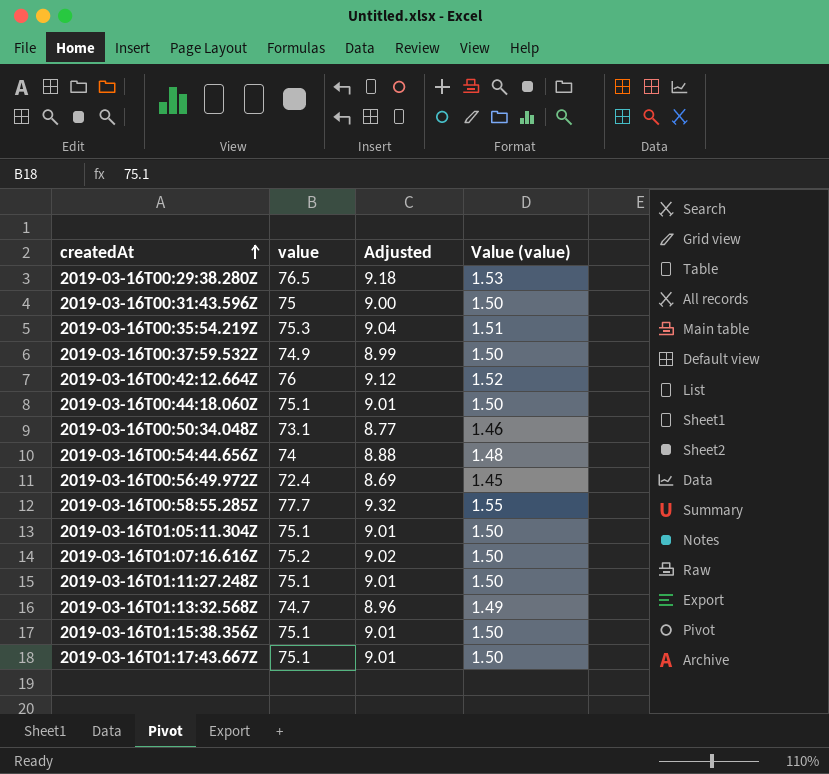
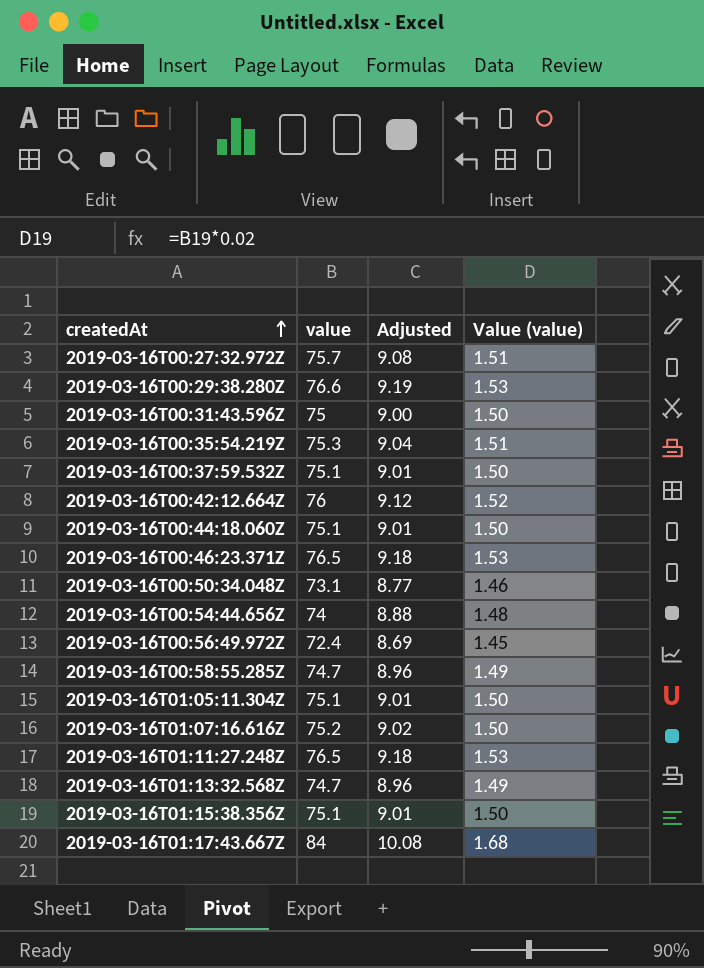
row 2019-03-16T00:27:32.972Z: none -> 75.7 | 9.08 | 1.51
2019-03-16T00:29:38.280Z | value: 76.5 -> 76.6
2019-03-16T00:29:38.280Z | Adjusted: 9.18 -> 9.19
2019-03-16T00:37:59.532Z | value: 74.9 -> 75.1
2019-03-16T00:37:59.532Z | Adjusted: 8.99 -> 9.01
row 2019-03-16T00:46:23.371Z: none -> 76.5 | 9.18 | 1.53
2019-03-16T00:58:55.285Z | value: 77.7 -> 74.7
2019-03-16T00:58:55.285Z | Adjusted: 9.32 -> 8.96
2019-03-16T00:58:55.285Z | Value (value): 1.55 -> 1.49
2019-03-16T01:11:27.248Z | value: 75.1 -> 76.5
2019-03-16T01:11:27.248Z | Adjusted: 9.01 -> 9.18
2019-03-16T01:11:27.248Z | Value (value): 1.50 -> 1.53
2019-03-16T01:17:43.667Z | value: 75.1 -> 84
2019-03-16T01:17:43.667Z | Adjusted: 9.01 -> 10.08
2019-03-16T01:17:43.667Z | Value (value): 1.50 -> 1.68

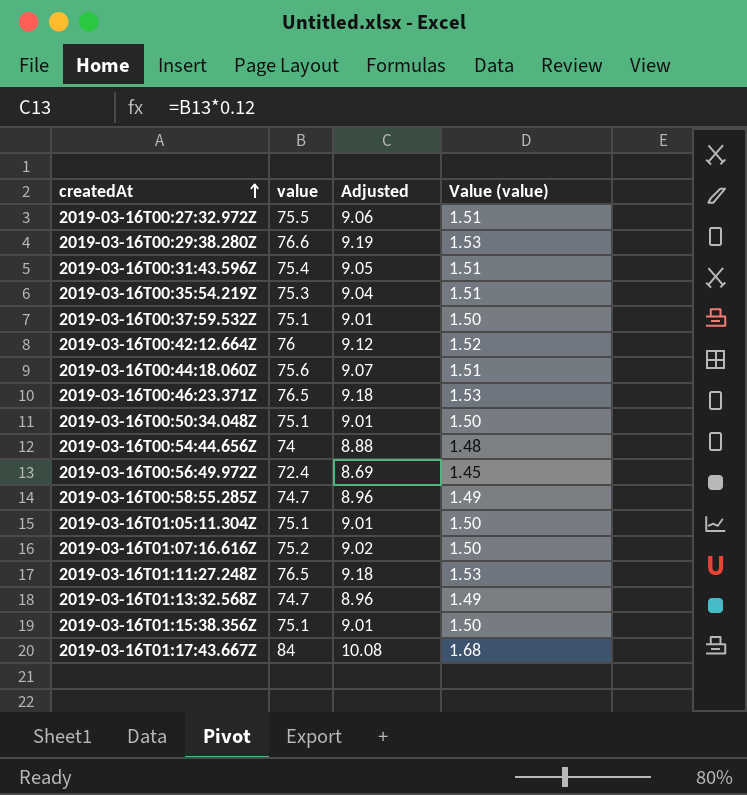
2019-03-16T00:27:32.972Z | value: 75.7 -> 75.5
2019-03-16T00:27:32.972Z | Adjusted: 9.08 -> 9.06
2019-03-16T00:31:43.596Z | value: 75 -> 75.4
2019-03-16T00:31:43.596Z | Adjusted: 9.00 -> 9.05
2019-03-16T00:31:43.596Z | Value (value): 1.50 -> 1.51
2019-03-16T00:44:18.060Z | value: 75.1 -> 75.6
2019-03-16T00:44:18.060Z | Adjusted: 9.01 -> 9.07
2019-03-16T00:44:18.060Z | Value (value): 1.50 -> 1.51
2019-03-16T00:50:34.048Z | value: 73.1 -> 75.1
2019-03-16T00:50:34.048Z | Adjusted: 8.77 -> 9.01
2019-03-16T00:50:34.048Z | Value (value): 1.46 -> 1.50

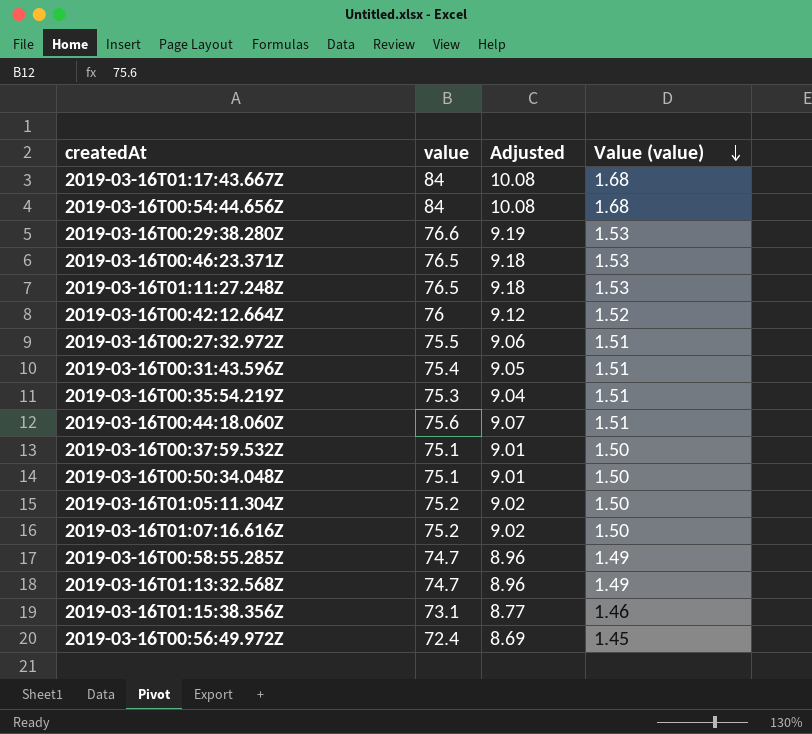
row order: createdAt ascending -> Value (value) descending
2019-03-16T00:54:44.656Z | value: 74 -> 84
2019-03-16T00:54:44.656Z | Adjusted: 8.88 -> 10.08
2019-03-16T00:54:44.656Z | Value (value): 1.48 -> 1.68
2019-03-16T01:05:11.304Z | value: 75.1 -> 75.2
2019-03-16T01:05:11.304Z | Adjusted: 9.01 -> 9.02
2019-03-16T01:15:38.356Z | value: 75.1 -> 73.1
2019-03-16T01:15:38.356Z | Adjusted: 9.01 -> 8.77
2019-03-16T01:15:38.356Z | Value (value): 1.50 -> 1.46

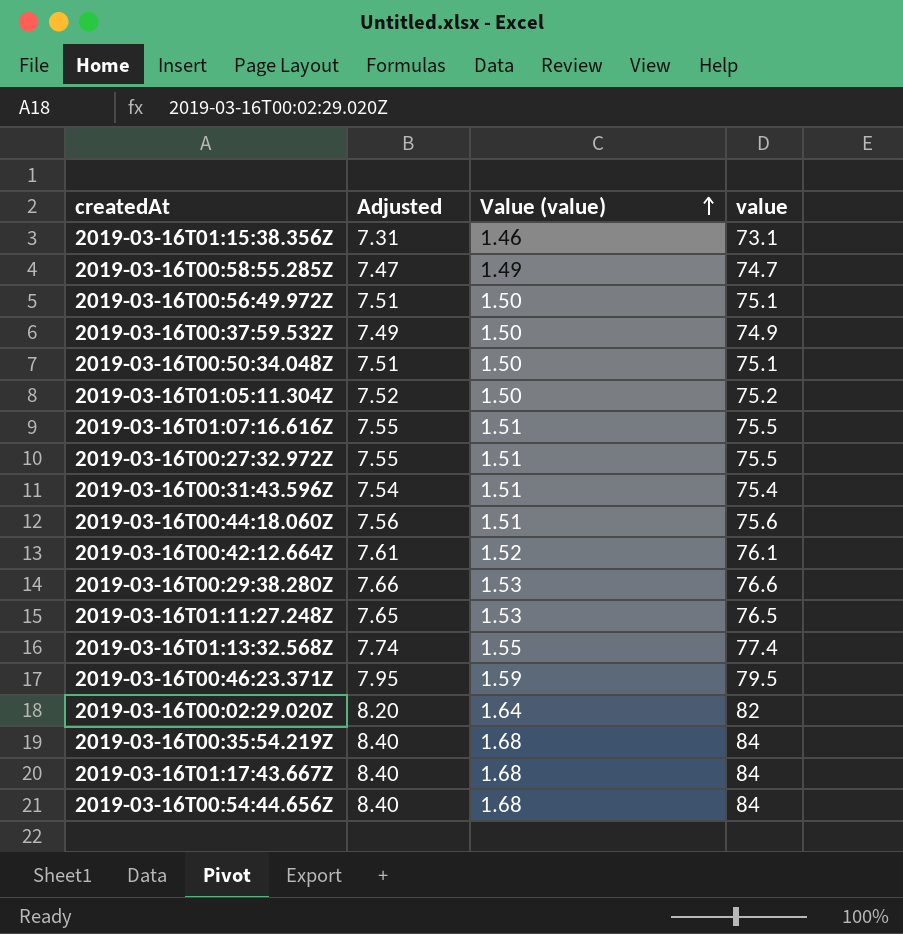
row order: Value (value) descending -> Value (value) ascending
column Adjusted | formula: [value] * 0.12 -> [value] * 0.1
column value | position: 2 -> 4
2019-03-16T00:56:49.972Z | Value (value): 1.45 -> 1.50
2019-03-16T00:56:49.972Z | value: 72.4 -> 75.1
2019-03-16T00:37:59.532Z | value: 75.1 -> 74.9
2019-03-16T01:07:16.616Z | Value (value): 1.50 -> 1.51
2019-03-16T01:07:16.616Z | value: 75.2 -> 75.5
2019-03-16T00:42:12.664Z | value: 76 -> 76.1
2019-03-16T01:13:32.568Z | Value (value): 1.49 -> 1.55
2019-03-16T01:13:32.568Z | value: 74.7 -> 77.4
2019-03-16T00:46:23.371Z | Value (value): 1.53 -> 1.59
2019-03-16T00:46:23.371Z | value: 76.5 -> 79.5
row 2019-03-16T00:02:29.020Z: none -> 8.20 | 1.64 | 82
2019-03-16T00:35:54.219Z | Value (value): 1.51 -> 1.68
2019-03-16T00:35:54.219Z | value: 75.3 -> 84

